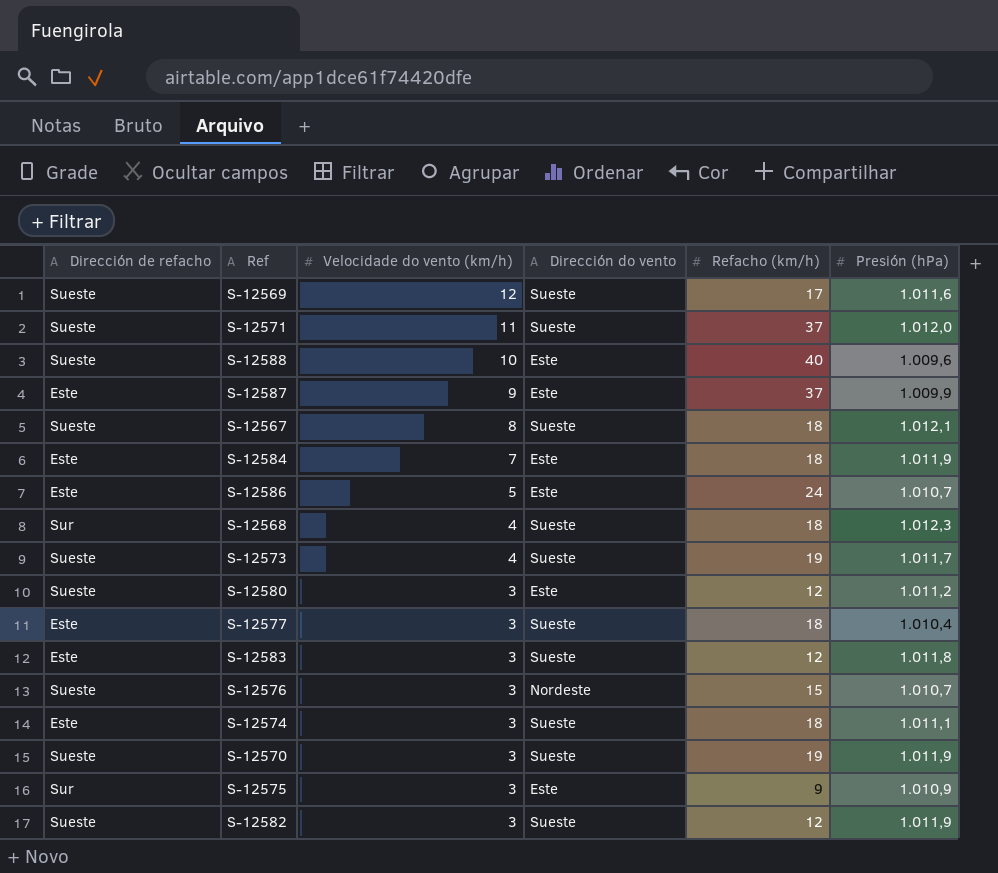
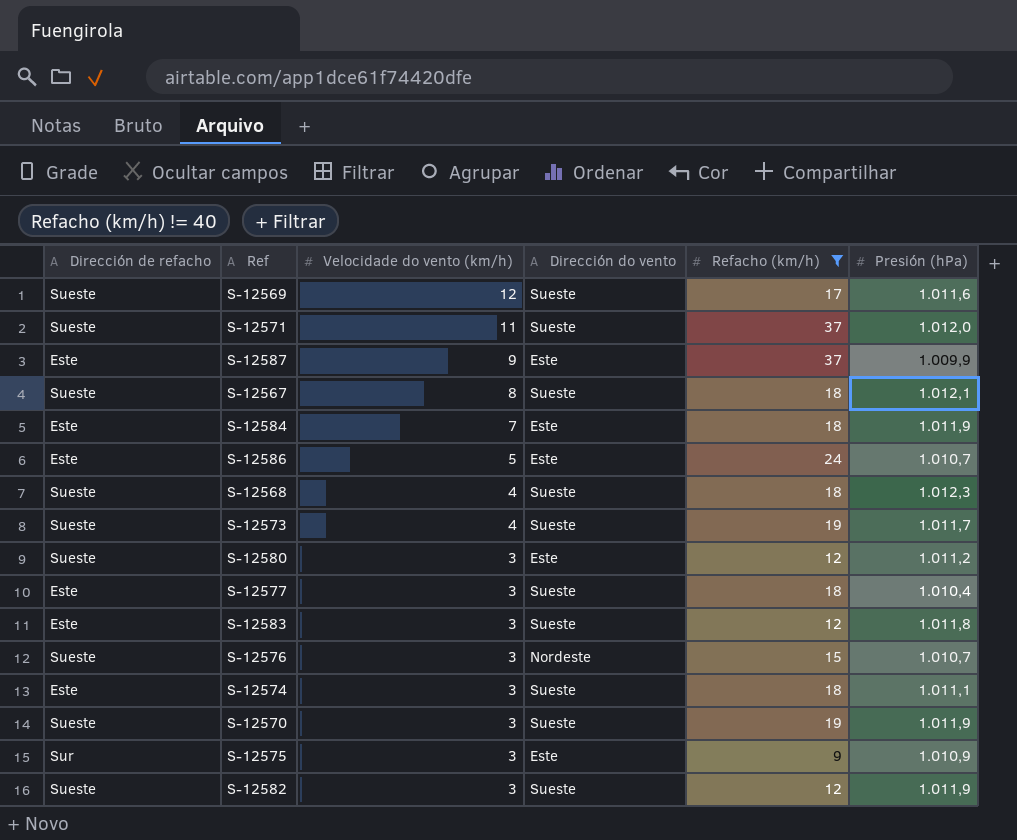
filter: none -> Refacho (km/h) != 40
S-12568 | Dirección de refacho: Sur -> Sueste

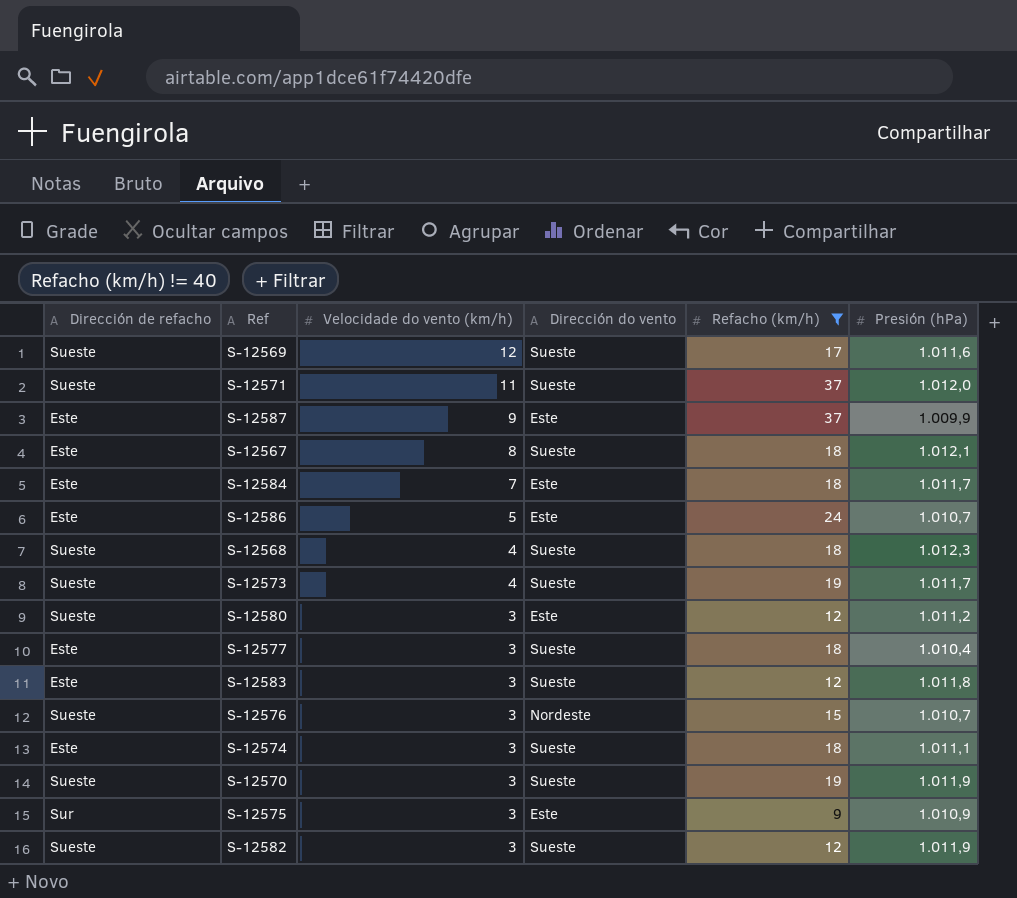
S-12567 | Dirección de refacho: Sueste -> Este
S-12584 | Presión (hPa): 1.011,9 -> 1.011,7

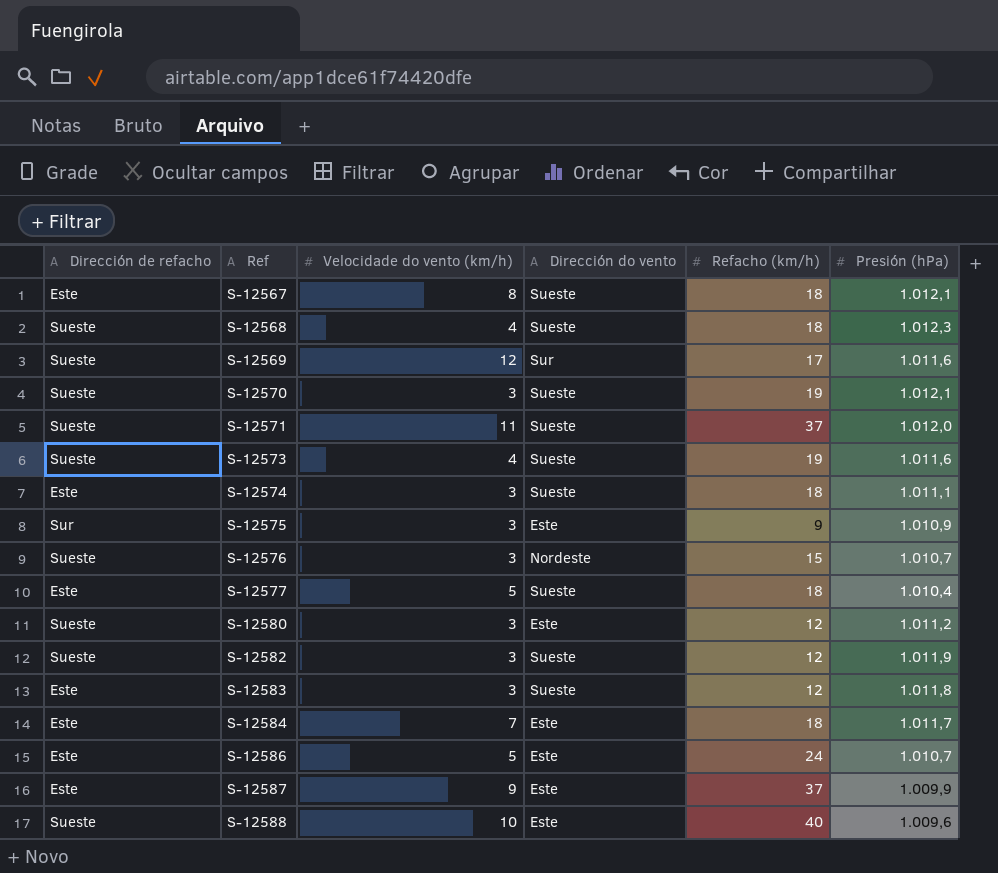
filter: Refacho (km/h) != 40 -> none
row order: Velocidade do vento (km/h) descending -> Ref ascending
S-12569 | Dirección do vento: Sueste -> Sur
S-12570 | Presión (hPa): 1.011,9 -> 1.012,1
S-12573 | Presión (hPa): 1.011,7 -> 1.011,6
S-12577 | Velocidade do vento (km/h): 3 -> 5

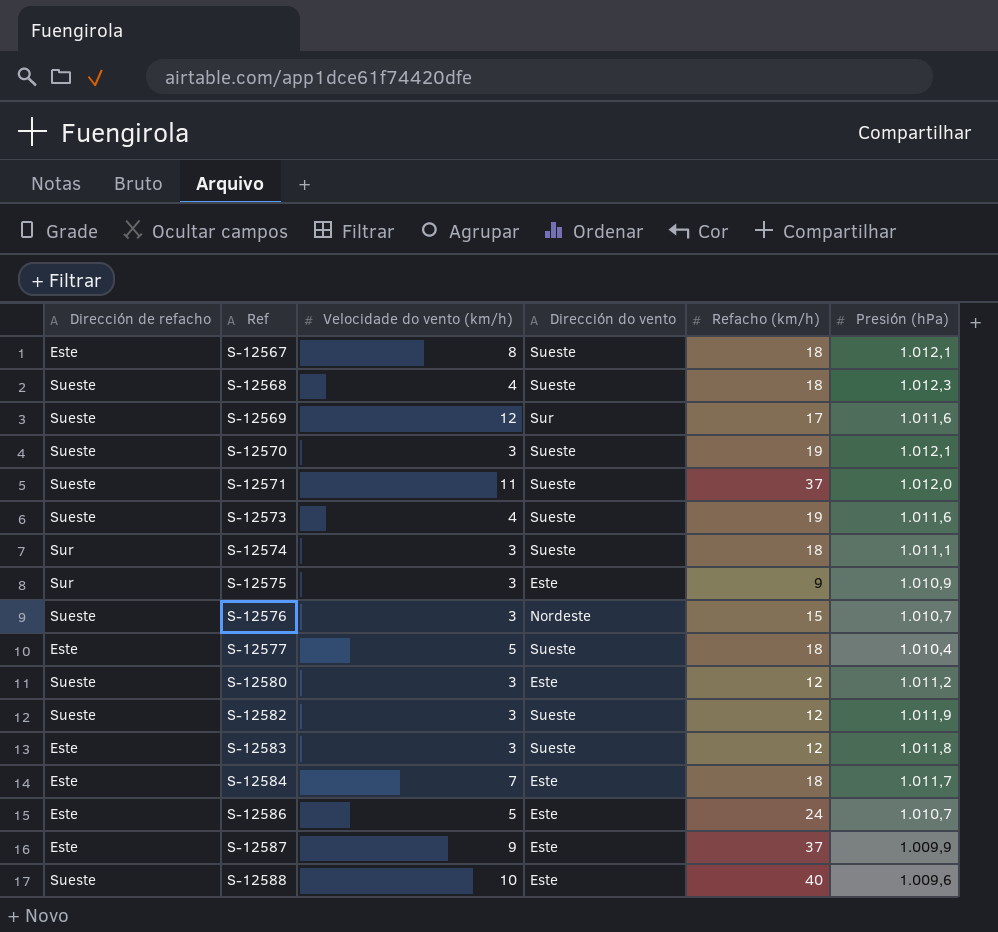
S-12574 | Dirección de refacho: Este -> Sur

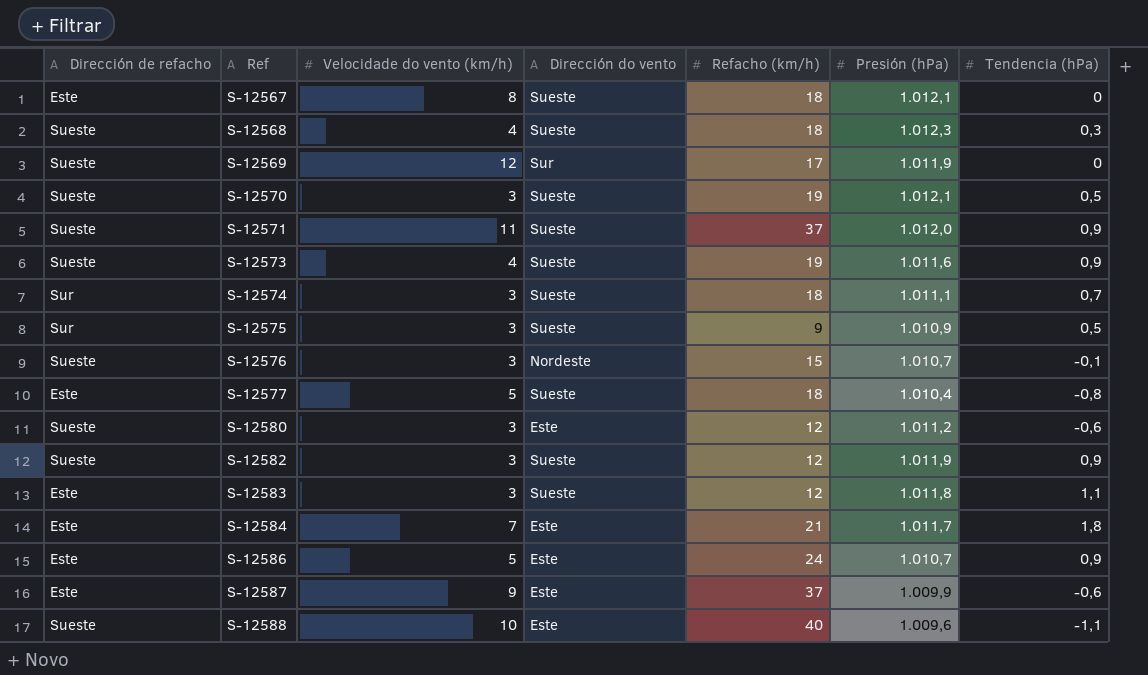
column Tendencia (hPa) | position: none -> 7
S-12569 | Presión (hPa): 1.011,6 -> 1.011,9
S-12575 | Dirección do vento: Este -> Sueste
S-12584 | Refacho (km/h): 18 -> 21

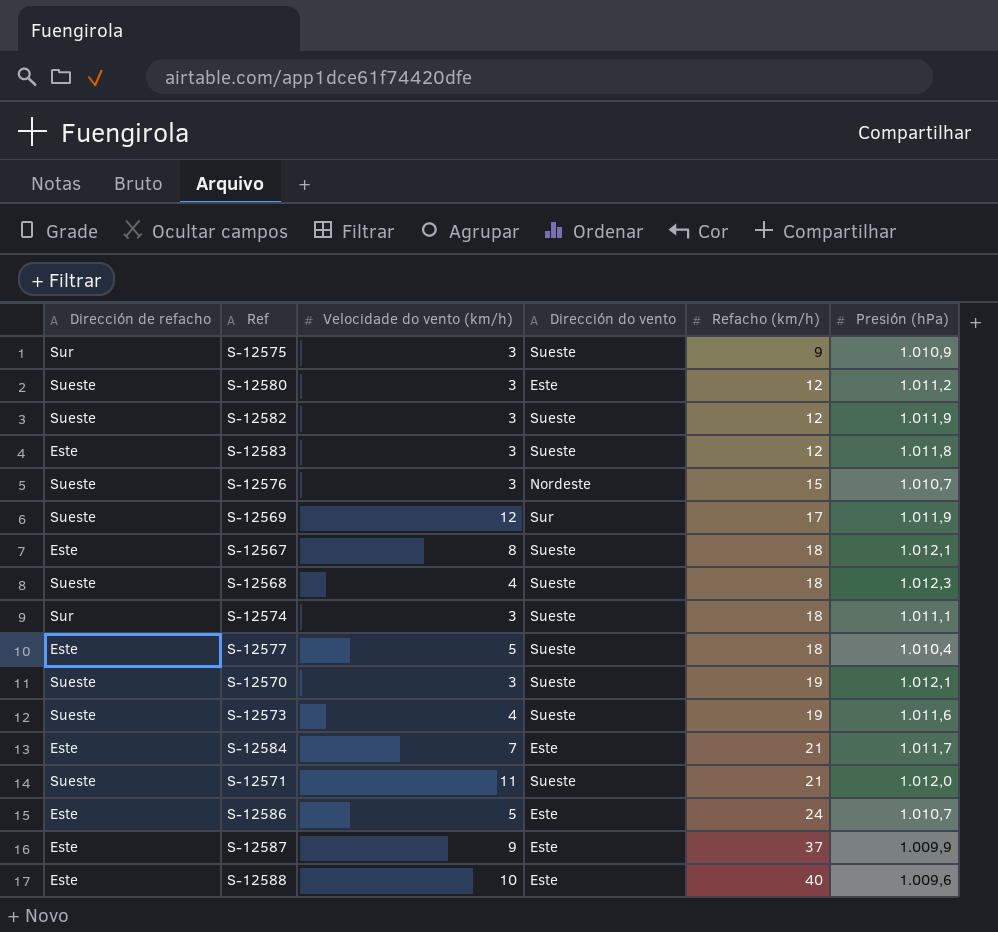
row order: Ref ascending -> Refacho (km/h) ascending
column Tendencia (hPa) | position: 7 -> none
S-12571 | Refacho (km/h): 37 -> 21
S-12588 | Dirección de refacho: Sueste -> Este

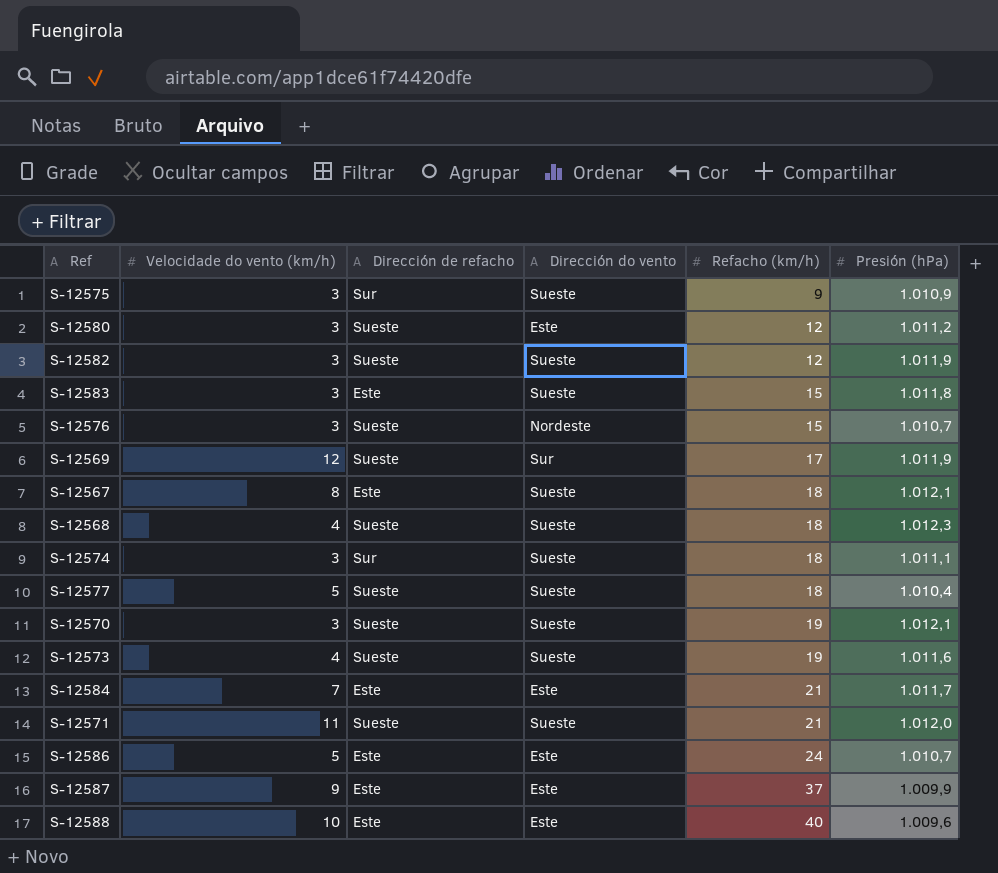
column Dirección de refacho | position: 1 -> 3
S-12583 | Refacho (km/h): 12 -> 15
S-12577 | Dirección de refacho: Este -> Sueste

